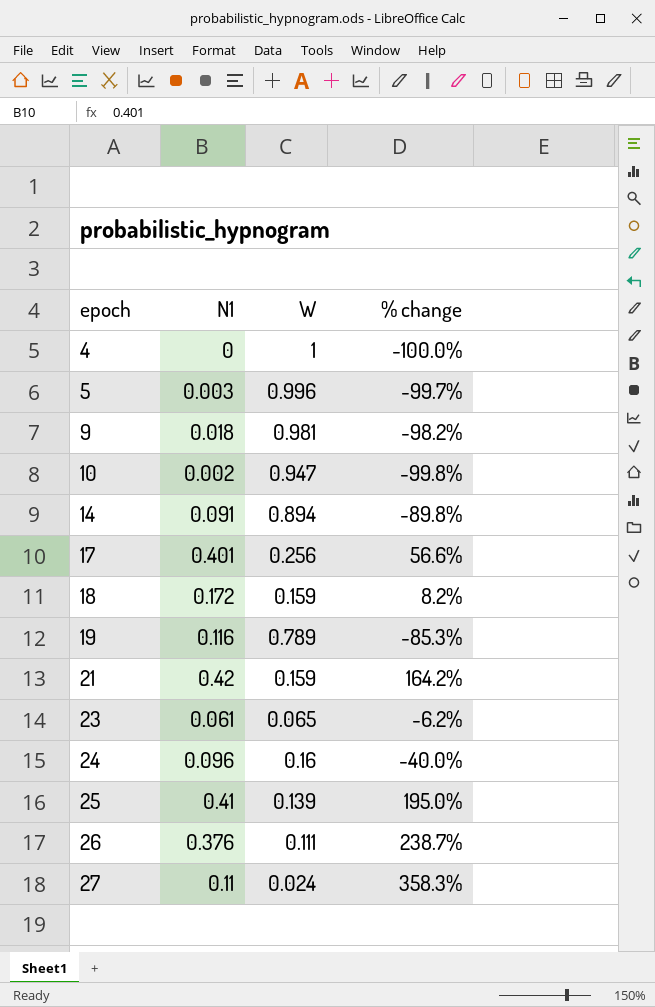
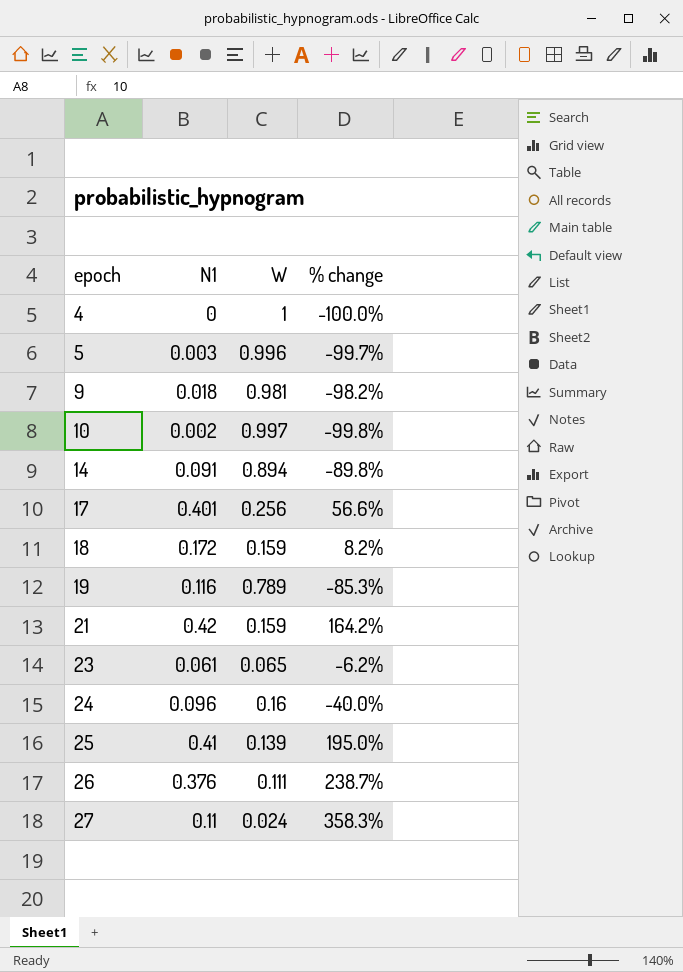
10 | W: 0.947 -> 0.997

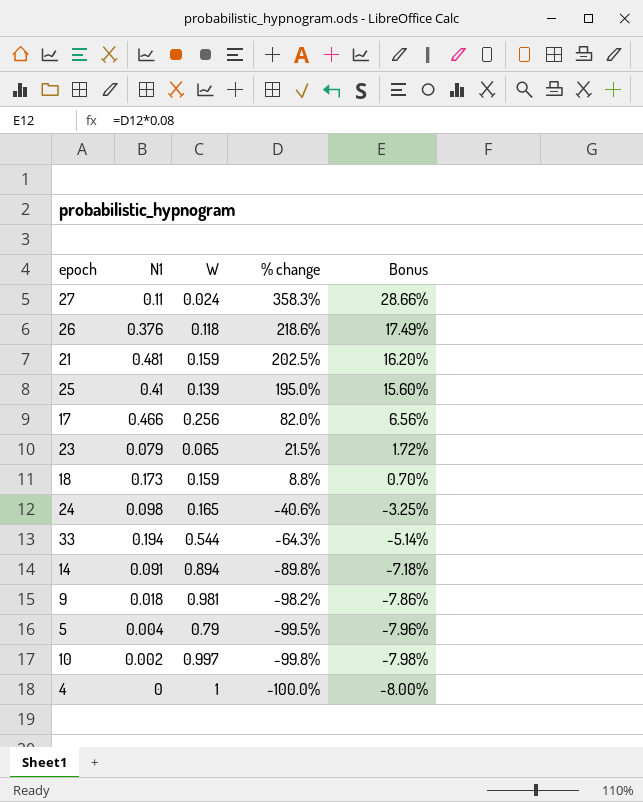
row order: epoch ascending -> % change descending
column Bonus | formula: none -> [% change] * 0.08
row 19: 0.116 | 0.789 | -85.3% -> none
26 | W: 0.111 -> 0.118
26 | % change: 238.7% -> 218.6%
21 | N1: 0.42 -> 0.481
21 | % change: 164.2% -> 202.5%
17 | N1: 0.401 -> 0.466
17 | % change: 56.6% -> 82.0%
23 | N1: 0.061 -> 0.079
23 | % change: -6.2% -> 21.5%
18 | N1: 0.172 -> 0.173
18 | % change: 8.2% -> 8.8%
24 | N1: 0.096 -> 0.098
24 | W: 0.16 -> 0.165
24 | % change: -40.0% -> -40.6%
row 33: none -> 0.194 | 0.544 | -64.3% | -5.14%
5 | N1: 0.003 -> 0.004
5 | W: 0.996 -> 0.79
5 | % change: -99.7% -> -99.5%

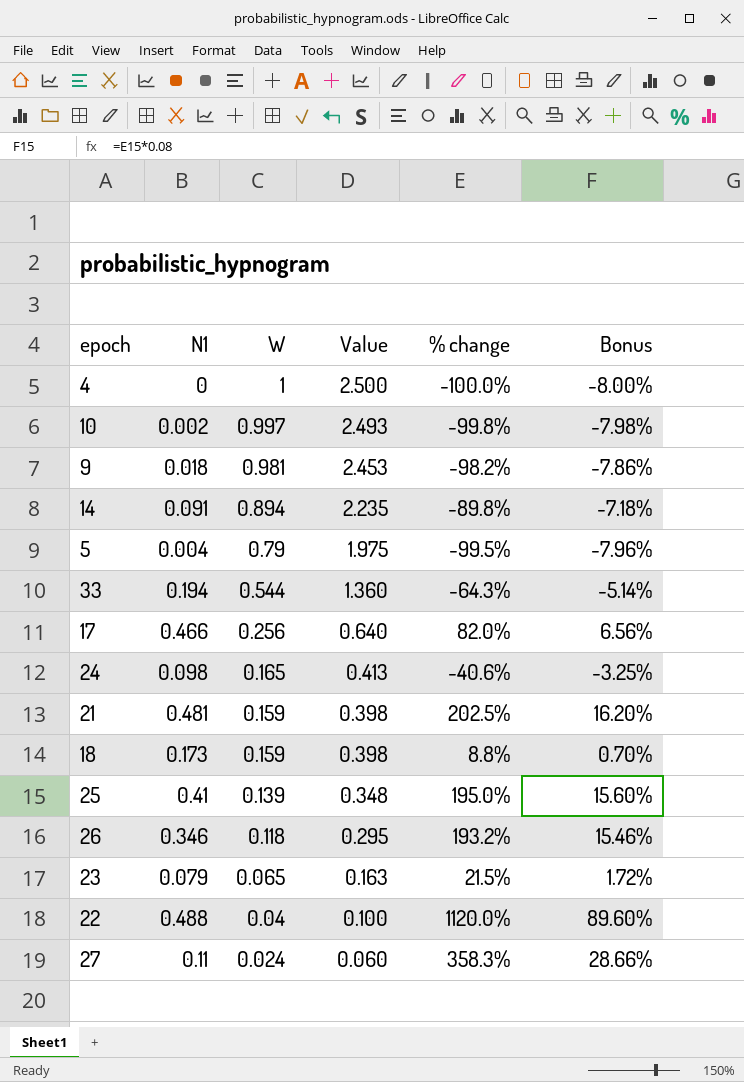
row order: % change descending -> W descending
column Value | formula: none -> [W] * 2.5
26 | N1: 0.376 -> 0.346
26 | % change: 218.6% -> 193.2%
26 | Bonus: 17.49% -> 15.46%
row 22: none -> 0.488 | 0.04 | 0.100 | 1120.0% | 89.60%

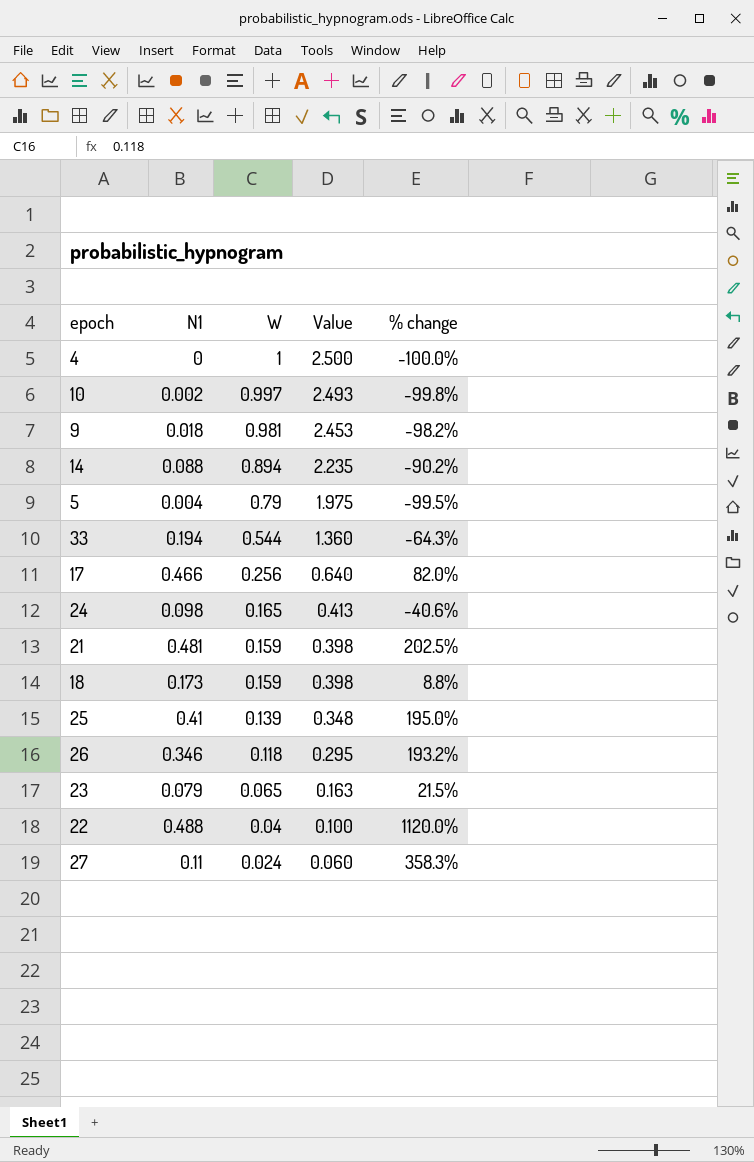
column Bonus | formula: [% change] * 0.08 -> none
14 | N1: 0.091 -> 0.088
14 | % change: -89.8% -> -90.2%

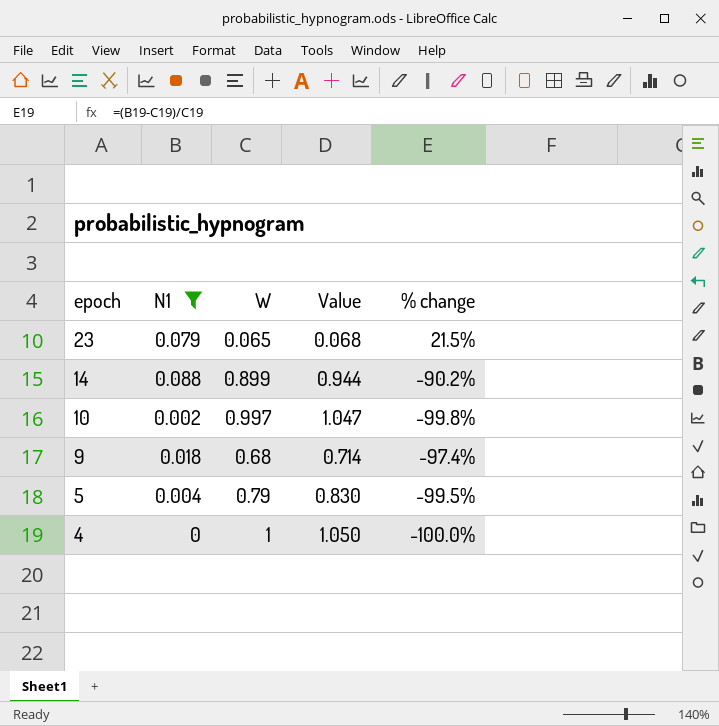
filter: none -> N1 <= 0.088
row order: W descending -> epoch descending
column Value | formula: [W] * 2.5 -> [W] * 1.05
14 | W: 0.894 -> 0.899
9 | W: 0.981 -> 0.68
9 | % change: -98.2% -> -97.4%

